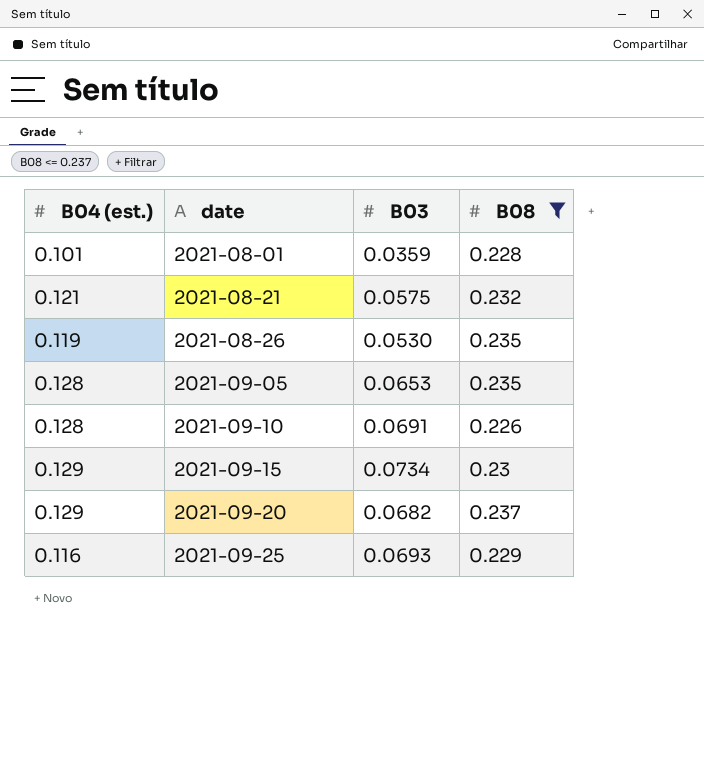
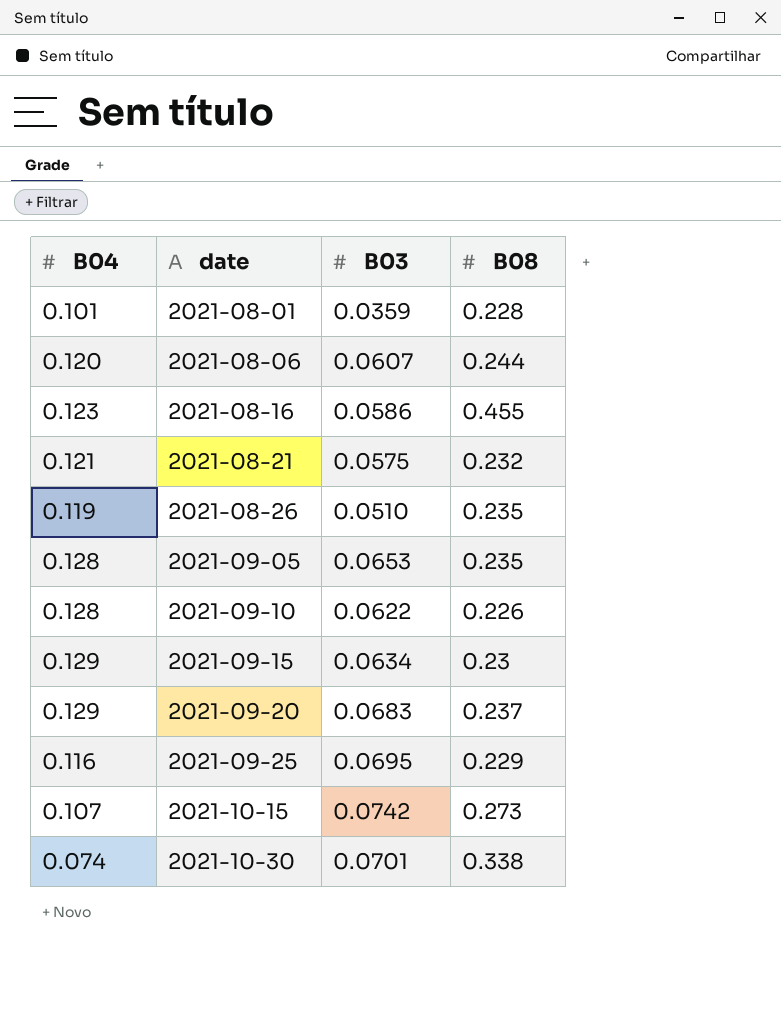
filter: B08 <= 0.237 -> none
column name: B04 (est.) -> B04
2021-08-26 | B03: 0.0530 -> 0.0510
2021-09-10 | B03: 0.0691 -> 0.0622
2021-09-15 | B03: 0.0734 -> 0.0634
2021-09-20 | B03: 0.0682 -> 0.0683
2021-09-25 | B03: 0.0693 -> 0.0695

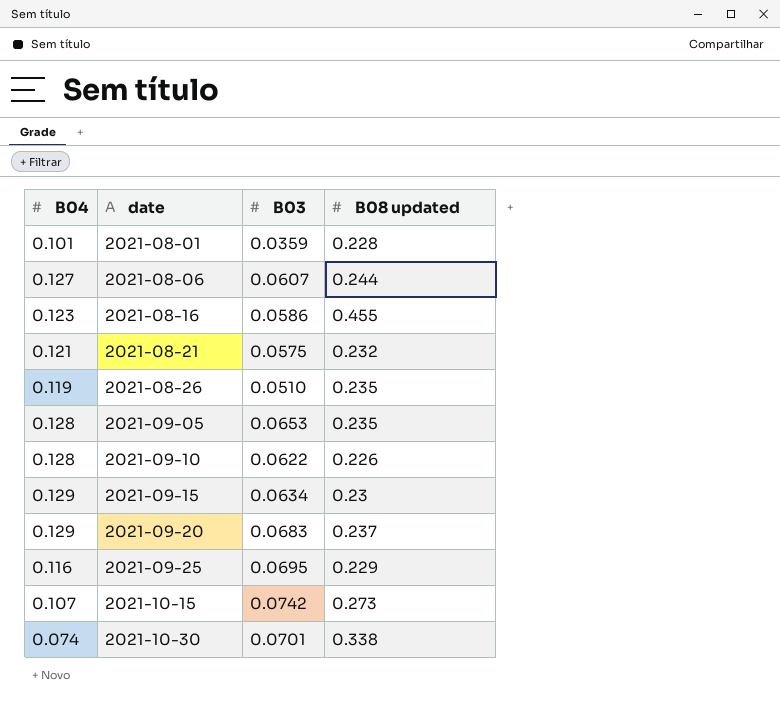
column name: B08 -> B08 updated
2021-08-06 | B04: 0.120 -> 0.127

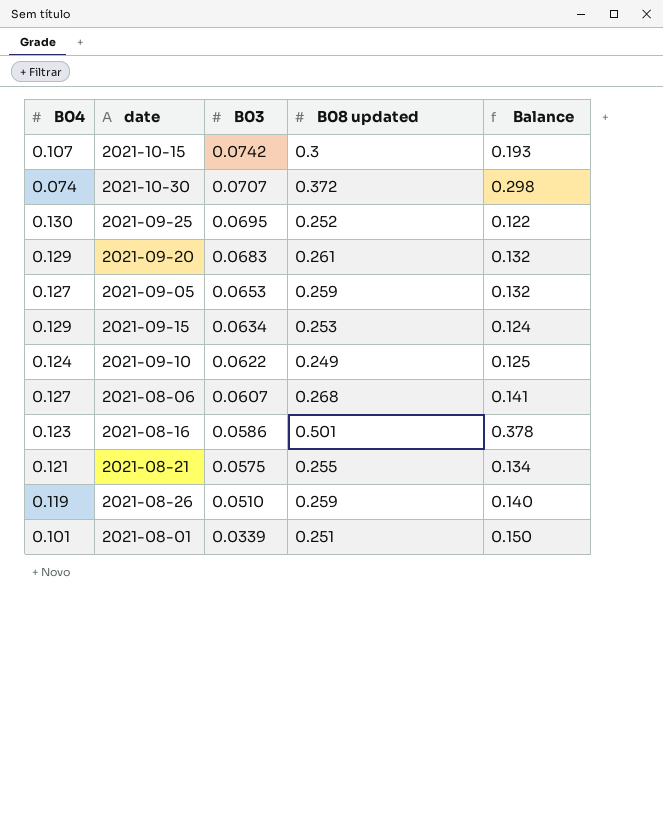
row order: date ascending -> B03 descending
column Balance | formula: none -> [B08 updated] - [B04]
2021-10-15 | B08 updated: 0.273 -> 0.3
2021-10-30 | B03: 0.0701 -> 0.0707
2021-10-30 | B08 updated: 0.338 -> 0.372
2021-09-25 | B04: 0.116 -> 0.130
2021-09-25 | B08 updated: 0.229 -> 0.252
2021-09-20 | B08 updated: 0.237 -> 0.261
2021-09-05 | B04: 0.128 -> 0.127
2021-09-05 | B08 updated: 0.235 -> 0.259
2021-09-15 | B08 updated: 0.23 -> 0.253
2021-09-10 | B04: 0.128 -> 0.124
2021-09-10 | B08 updated: 0.226 -> 0.249
2021-08-06 | B08 updated: 0.244 -> 0.268
2021-08-16 | B08 updated: 0.455 -> 0.501
2021-08-21 | B08 updated: 0.232 -> 0.255
2021-08-26 | B08 updated: 0.235 -> 0.259
2021-08-01 | B03: 0.0359 -> 0.0339
2021-08-01 | B08 updated: 0.228 -> 0.251

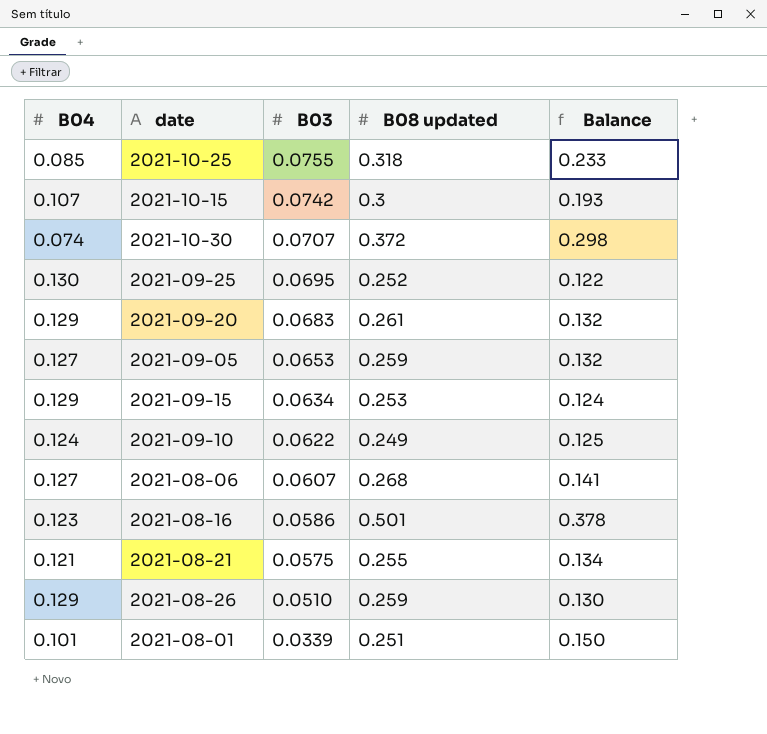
row 2021-10-25: none -> 0.085 | 0.0755 | 0.318 | 0.233
2021-08-26 | B04: 0.119 -> 0.129
2021-08-26 | Balance: 0.140 -> 0.130

